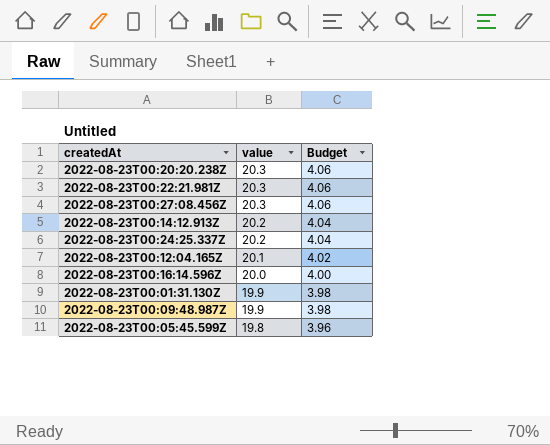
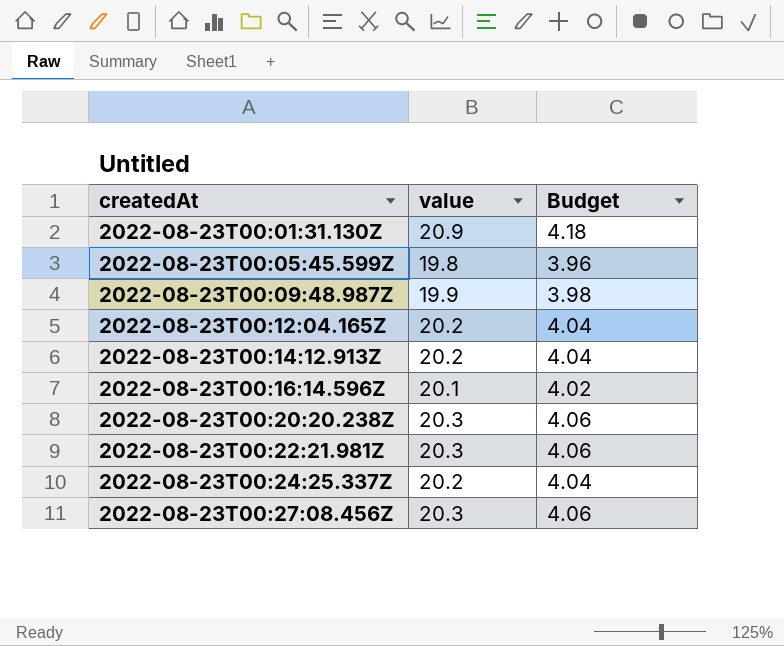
row order: value descending -> createdAt ascending
2022-08-23T00:01:31.130Z | value: 19.9 -> 20.9
2022-08-23T00:01:31.130Z | Budget: 3.98 -> 4.18
2022-08-23T00:12:04.165Z | value: 20.1 -> 20.2
2022-08-23T00:12:04.165Z | Budget: 4.02 -> 4.04
2022-08-23T00:16:14.596Z | value: 20.0 -> 20.1
2022-08-23T00:16:14.596Z | Budget: 4.00 -> 4.02

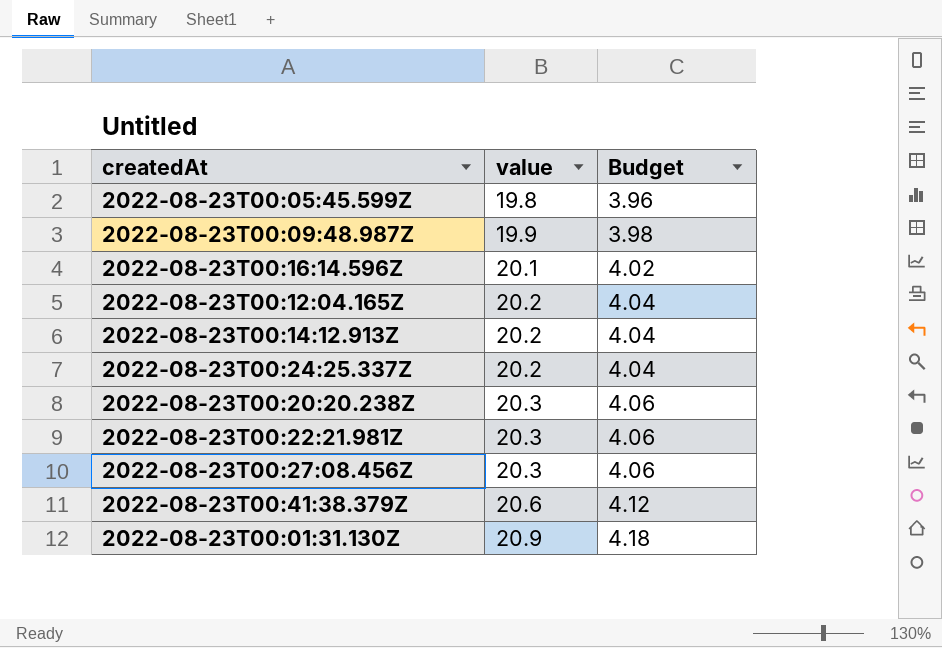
row order: createdAt ascending -> value ascending
row 2022-08-23T00:41:38.379Z: none -> 20.6 | 4.12

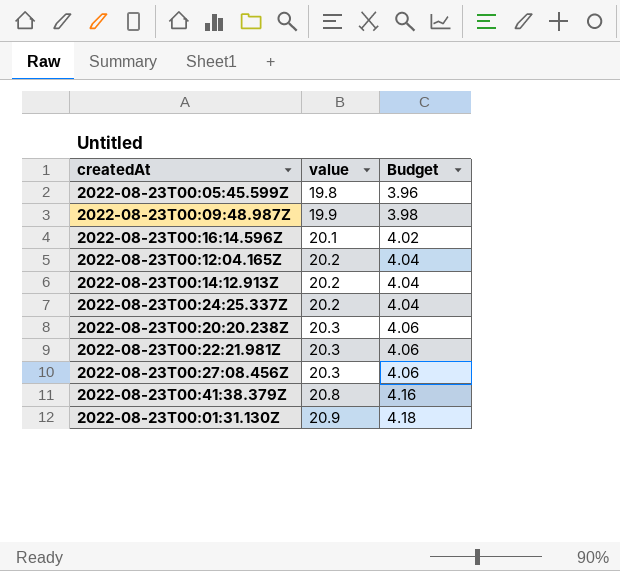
2022-08-23T00:41:38.379Z | value: 20.6 -> 20.8
2022-08-23T00:41:38.379Z | Budget: 4.12 -> 4.16

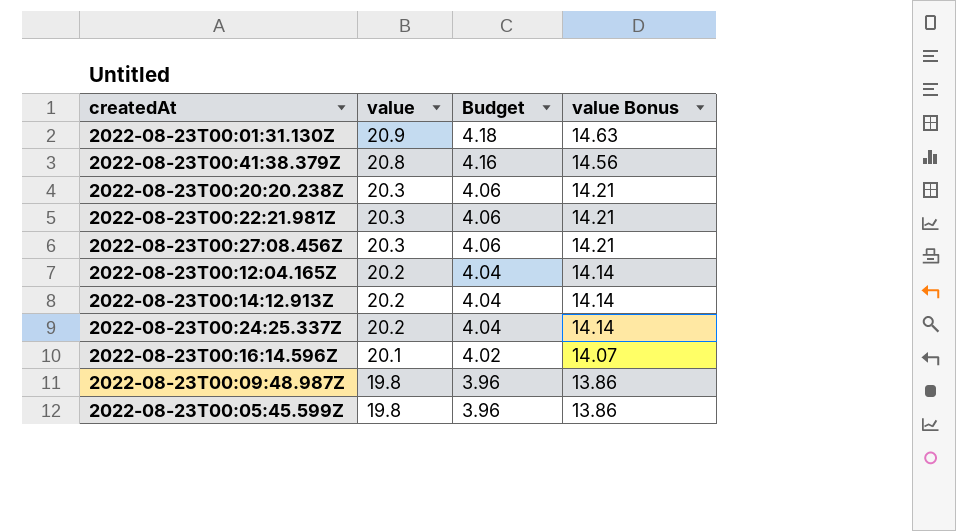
row order: value ascending -> value descending
column value Bonus | formula: none -> [value] * 0.7
2022-08-23T00:09:48.987Z | value: 19.9 -> 19.8
2022-08-23T00:09:48.987Z | Budget: 3.98 -> 3.96

